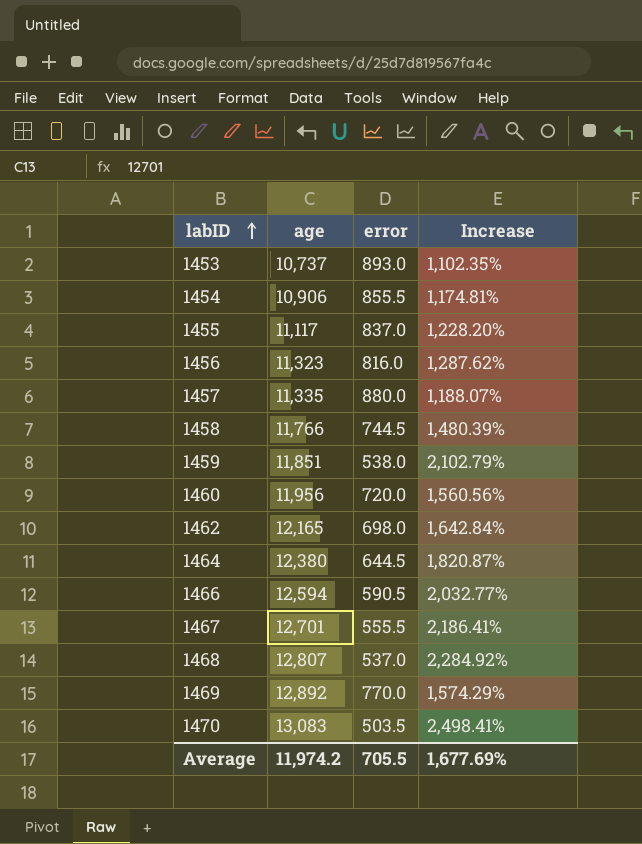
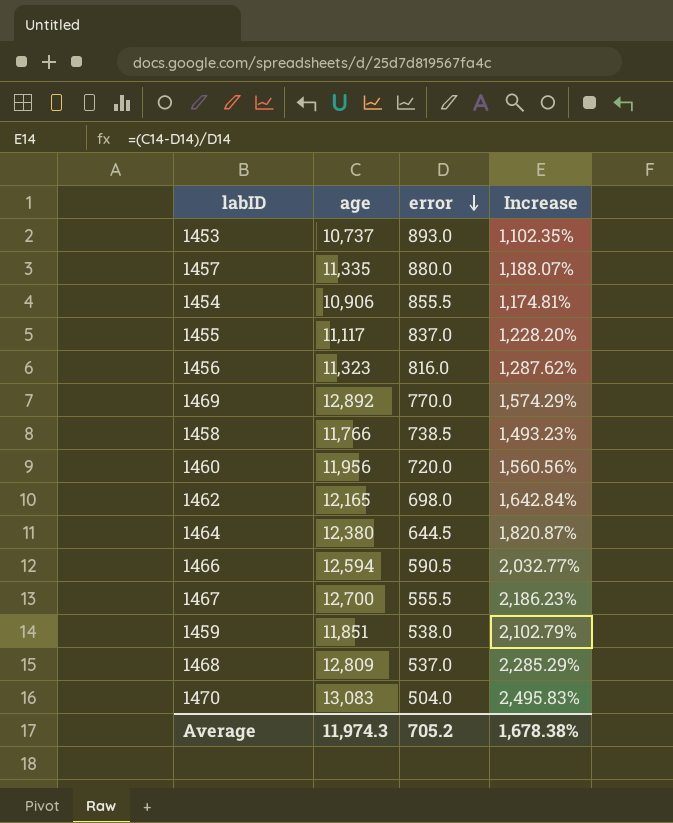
row order: labID ascending -> error descending
1458 | error: 744.5 -> 738.5
1458 | Increase: 1,480.39% -> 1,493.23%
1467 | age: 12,701 -> 12,700
1467 | Increase: 2,186.41% -> 2,186.23%
1468 | age: 12,807 -> 12,809
1468 | Increase: 2,284.92% -> 2,285.29%
1470 | error: 503.5 -> 504.0
1470 | Increase: 2,498.41% -> 2,495.83%
Average | age: 11,974.2 -> 11,974.3
Average | error: 705.5 -> 705.2
Average | Increase: 1,677.69% -> 1,678.38%

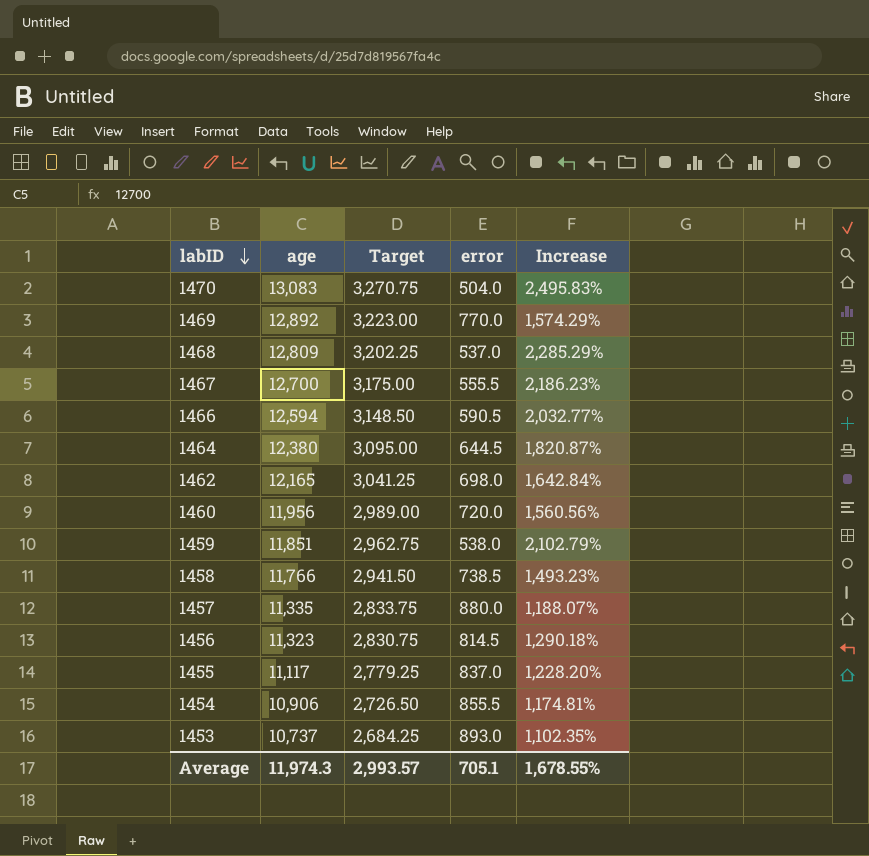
row order: error descending -> labID descending
column Target | formula: none -> [age] * 0.25
1456 | error: 816.0 -> 814.5
1456 | Increase: 1,287.62% -> 1,290.18%
Average | error: 705.2 -> 705.1
Average | Increase: 1,678.38% -> 1,678.55%

